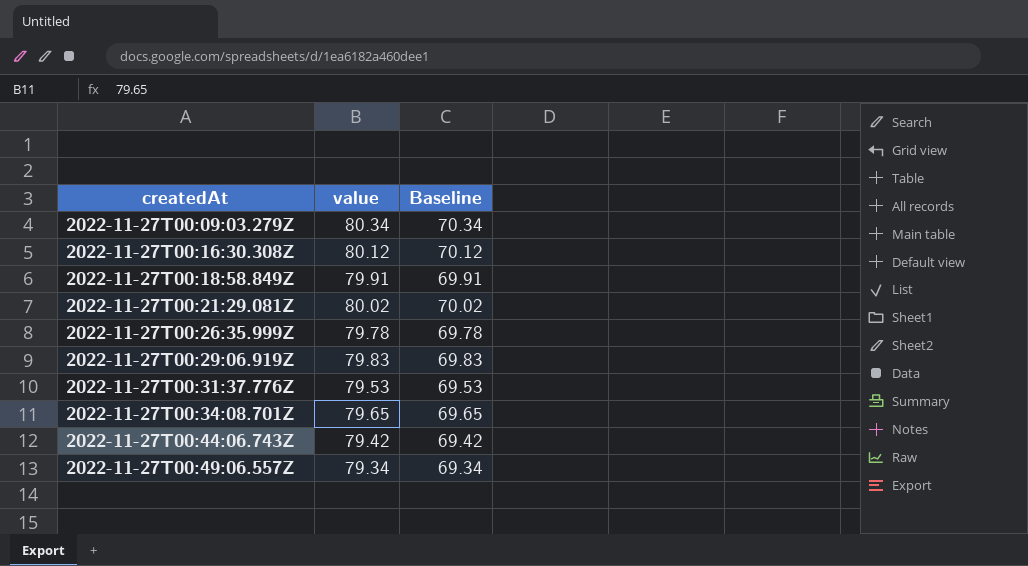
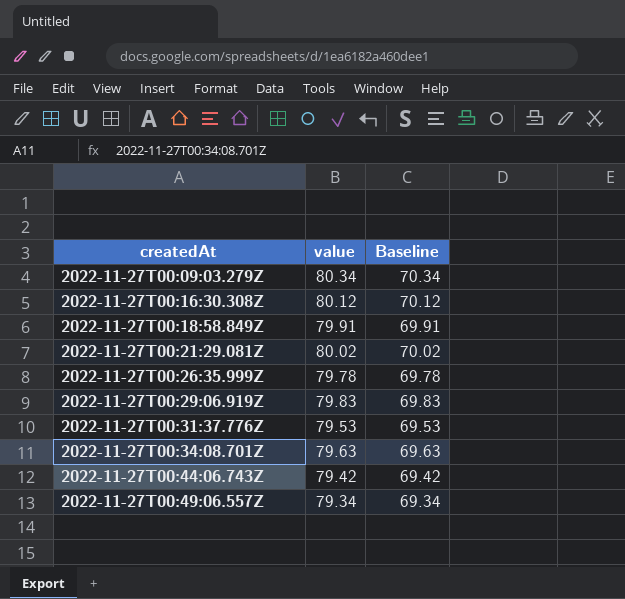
2022-11-27T00:34:08.701Z | value: 79.65 -> 79.63
2022-11-27T00:34:08.701Z | Baseline: 69.65 -> 69.63

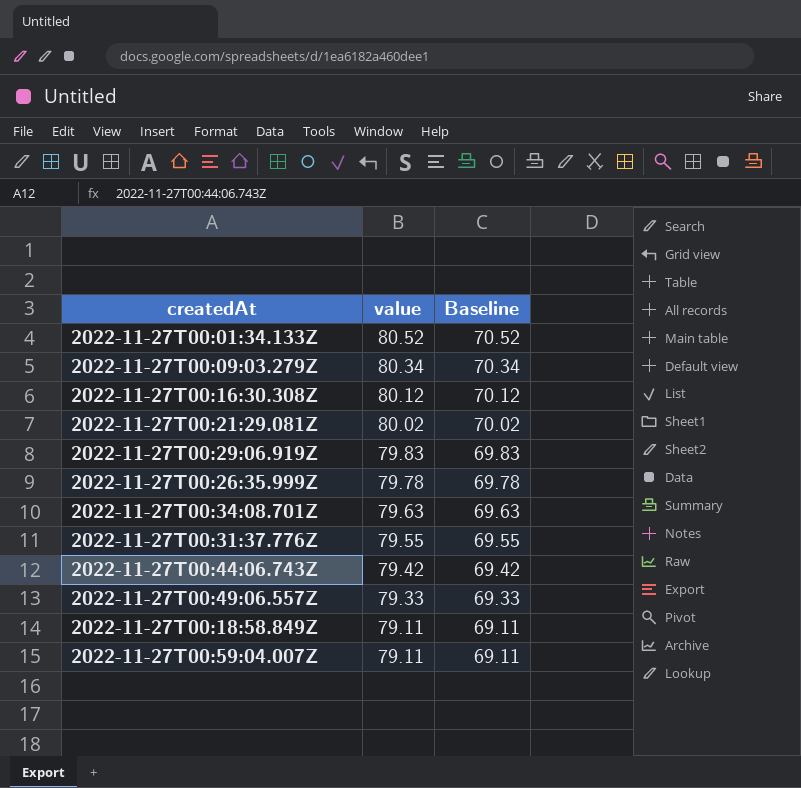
row order: createdAt ascending -> value descending
row 2022-11-27T00:01:34.133Z: none -> 80.52 | 70.52
2022-11-27T00:31:37.776Z | value: 79.53 -> 79.55
2022-11-27T00:31:37.776Z | Baseline: 69.53 -> 69.55
2022-11-27T00:49:06.557Z | value: 79.34 -> 79.33
2022-11-27T00:49:06.557Z | Baseline: 69.34 -> 69.33
2022-11-27T00:18:58.849Z | value: 79.91 -> 79.11
2022-11-27T00:18:58.849Z | Baseline: 69.91 -> 69.11
row 2022-11-27T00:59:04.007Z: none -> 79.11 | 69.11

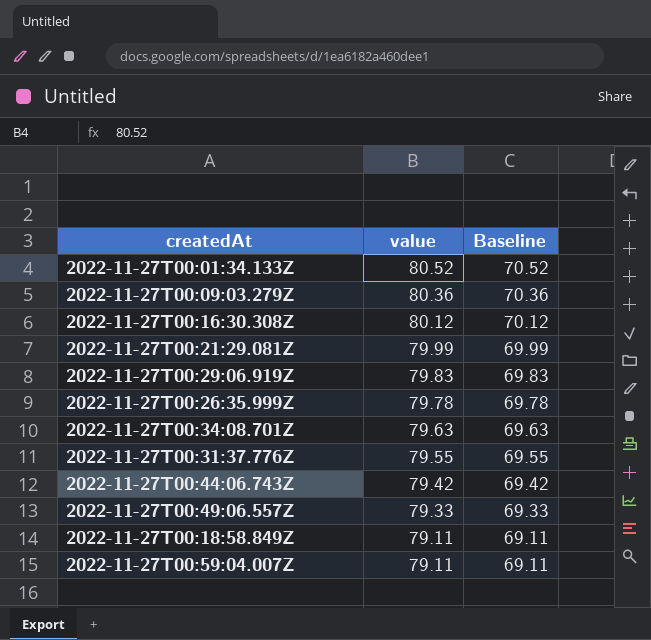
2022-11-27T00:09:03.279Z | value: 80.34 -> 80.36
2022-11-27T00:09:03.279Z | Baseline: 70.34 -> 70.36
2022-11-27T00:21:29.081Z | value: 80.02 -> 79.99
2022-11-27T00:21:29.081Z | Baseline: 70.02 -> 69.99

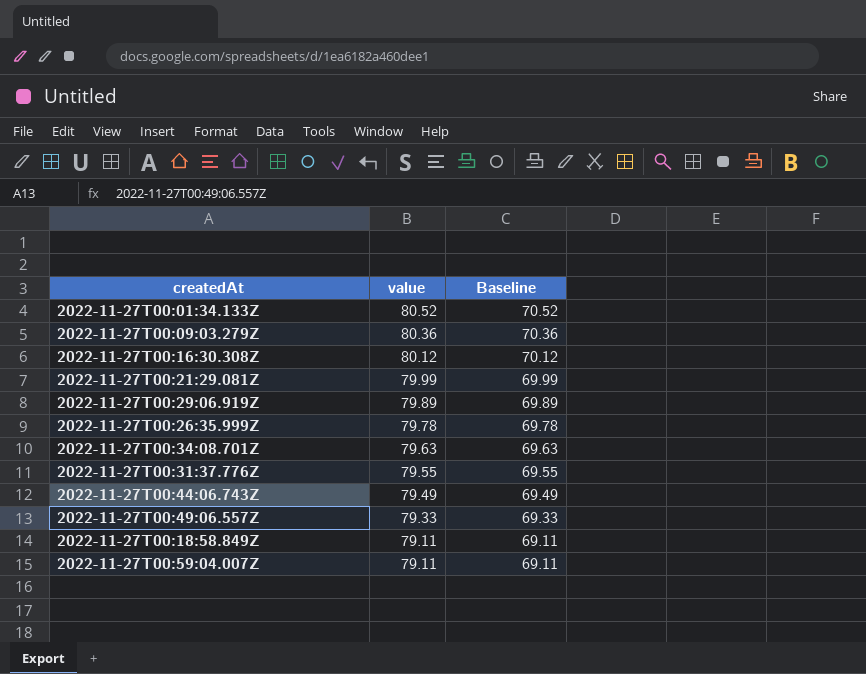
2022-11-27T00:29:06.919Z | value: 79.83 -> 79.89
2022-11-27T00:29:06.919Z | Baseline: 69.83 -> 69.89
2022-11-27T00:44:06.743Z | value: 79.42 -> 79.49
2022-11-27T00:44:06.743Z | Baseline: 69.42 -> 69.49

